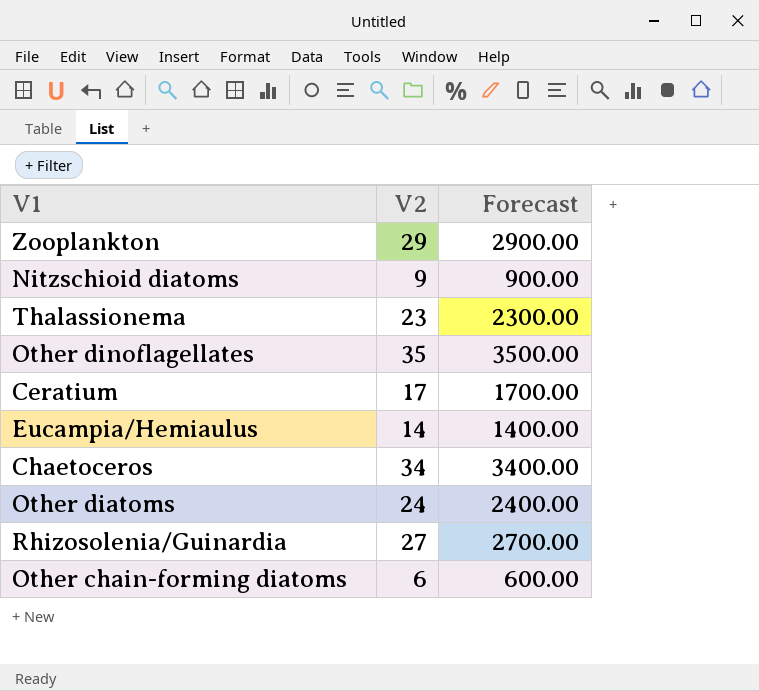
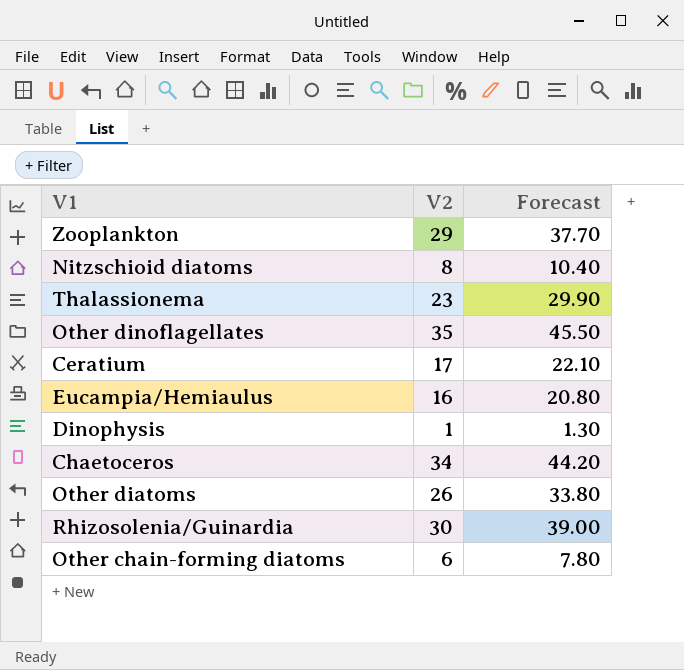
column Forecast | formula: [V2] * 100 -> [V2] * 1.3
Nitzschioid diatoms | V2: 9 -> 8
Eucampia/Hemiaulus | V2: 14 -> 16
row Dinophysis: none -> 1 | 1.30
Other diatoms | V2: 24 -> 26
Rhizosolenia/Guinardia | V2: 27 -> 30

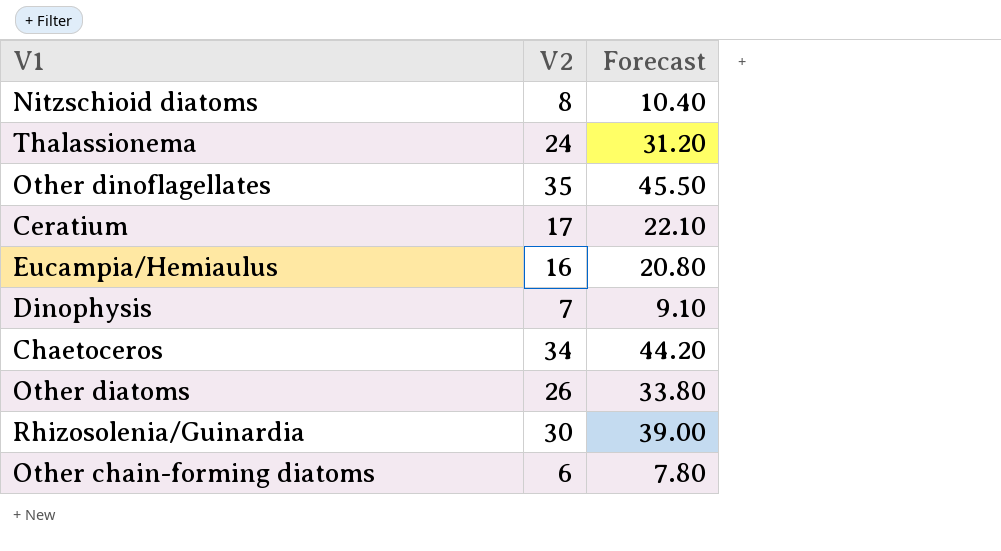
row Zooplankton: 29 | 37.70 -> none
Thalassionema | V2: 23 -> 24
Thalassionema | Forecast: 29.90 -> 31.20
Dinophysis | V2: 1 -> 7
Dinophysis | Forecast: 1.30 -> 9.10

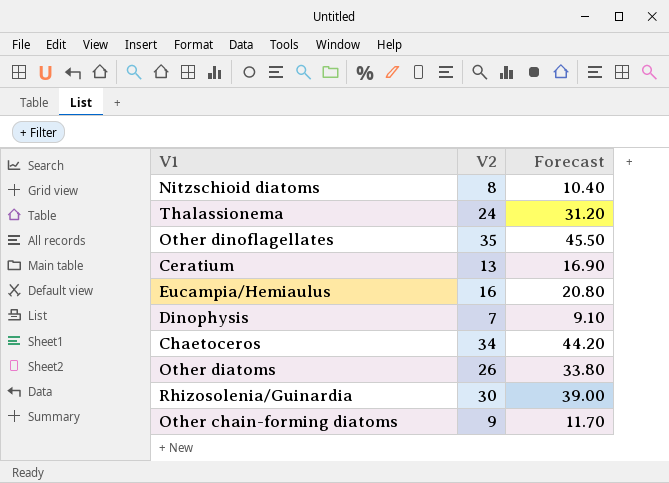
Ceratium | V2: 17 -> 13
Ceratium | Forecast: 22.10 -> 16.90
Other chain-forming diatoms | V2: 6 -> 9
Other chain-forming diatoms | Forecast: 7.80 -> 11.70

